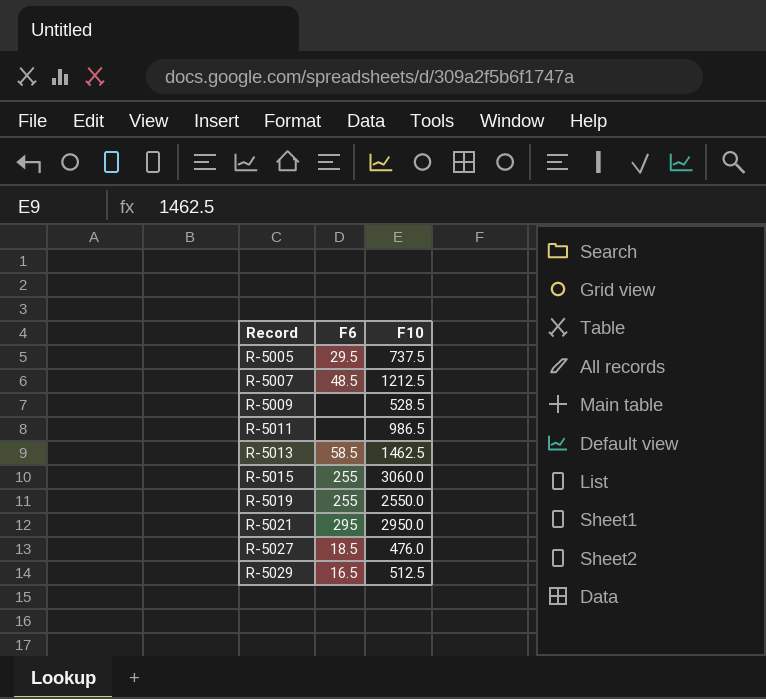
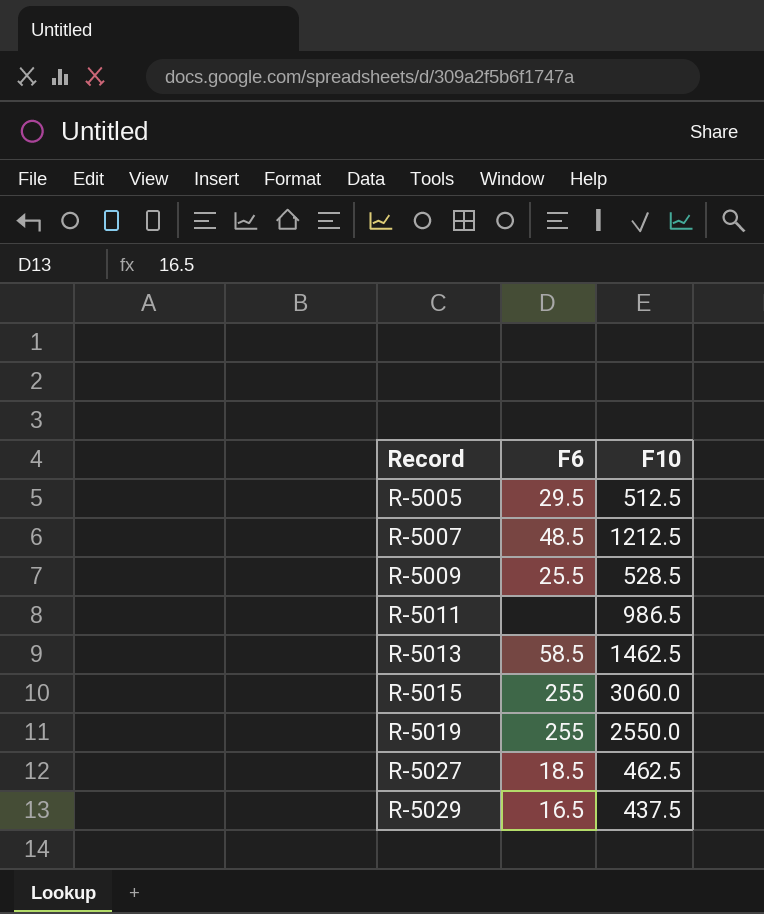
row R-5021: 295 | 2950.0 -> none
R-5005 | F10: 737.5 -> 512.5
R-5009 | F6: none -> 25.5
R-5027 | F10: 476.0 -> 462.5
R-5029 | F10: 512.5 -> 437.5

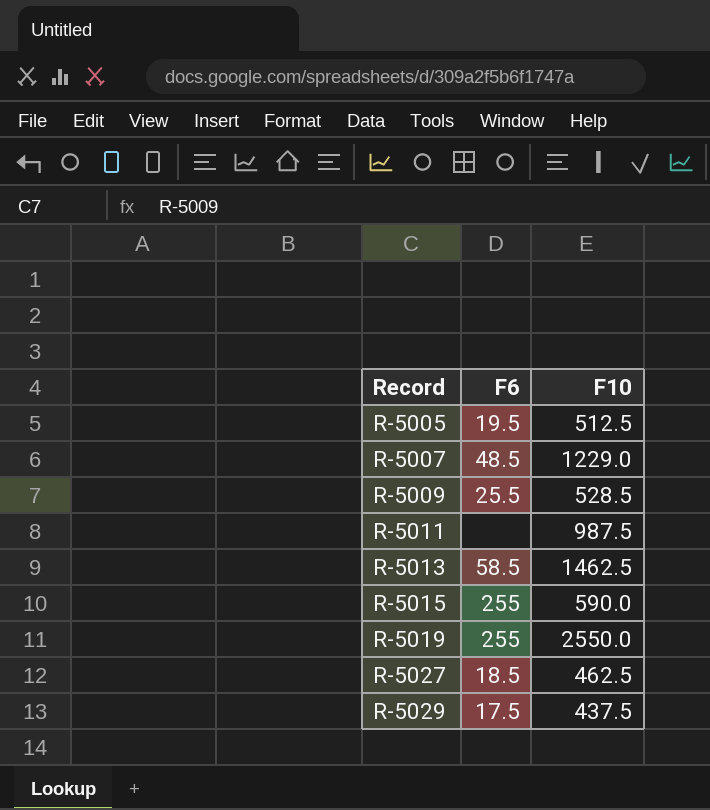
R-5005 | F6: 29.5 -> 19.5
R-5007 | F10: 1212.5 -> 1229.0
R-5011 | F10: 986.5 -> 987.5
R-5015 | F10: 3060.0 -> 590.0
R-5029 | F6: 16.5 -> 17.5

